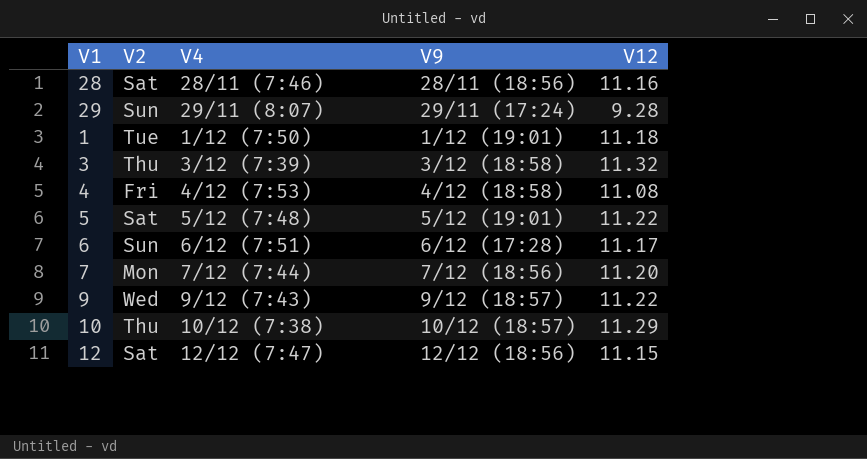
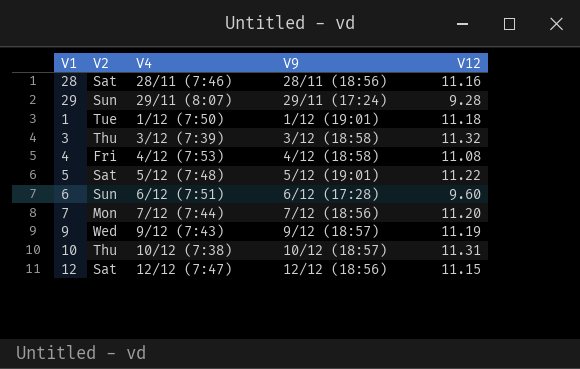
6 | V12: 11.17 -> 9.60
9 | V12: 11.22 -> 11.19
10 | V12: 11.29 -> 11.31

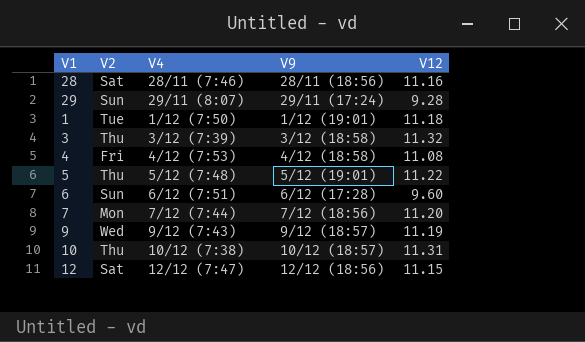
5 | V2: Sat -> Thu

